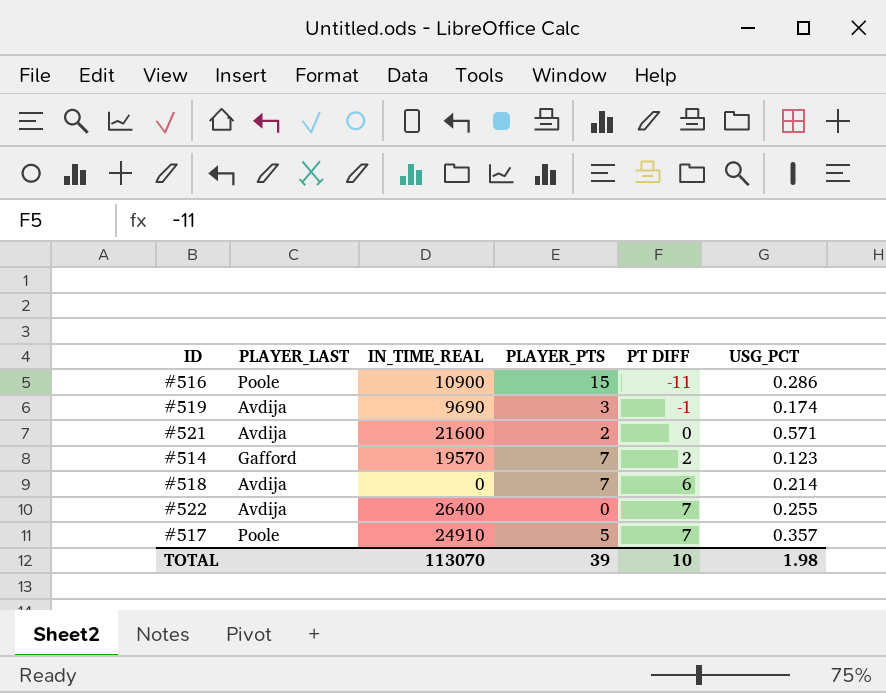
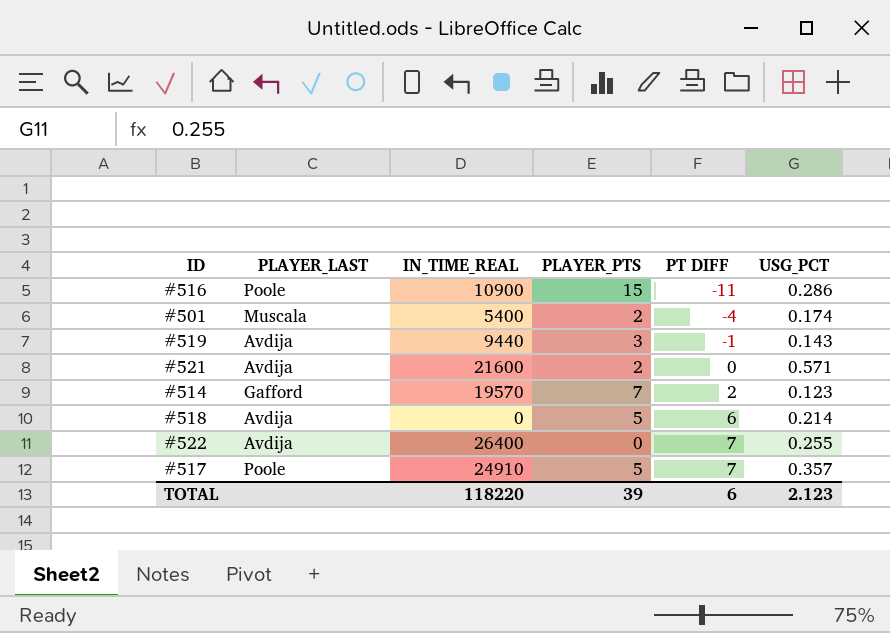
row #501: none -> Muscala | 5400 | 2 | -4 | 0.174
#519 | IN_TIME_REAL: 9690 -> 9440
#519 | USG_PCT: 0.174 -> 0.143
#518 | PLAYER_PTS: 7 -> 5
TOTAL | IN_TIME_REAL: 113070 -> 118220
TOTAL | PT DIFF: 10 -> 6
TOTAL | USG_PCT: 1.98 -> 2.123

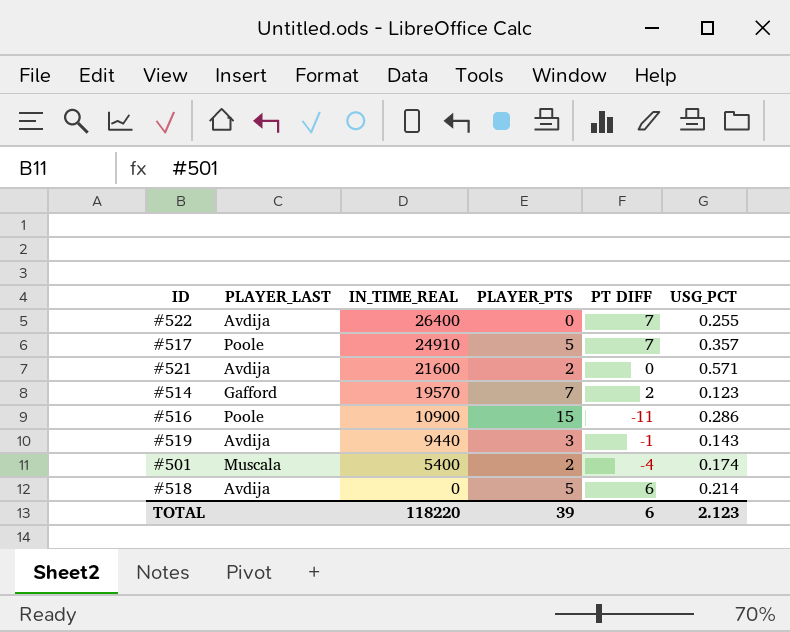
row order: PT DIFF ascending -> IN_TIME_REAL descending

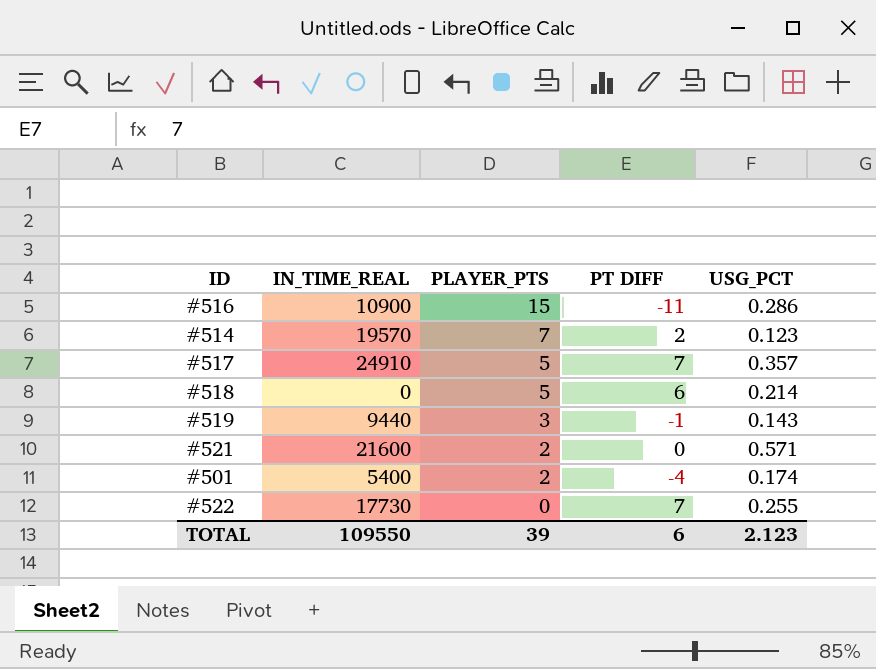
row order: IN_TIME_REAL descending -> PLAYER_PTS descending
column PLAYER_LAST | position: 2 -> none
#522 | IN_TIME_REAL: 26400 -> 17730
TOTAL | IN_TIME_REAL: 118220 -> 109550

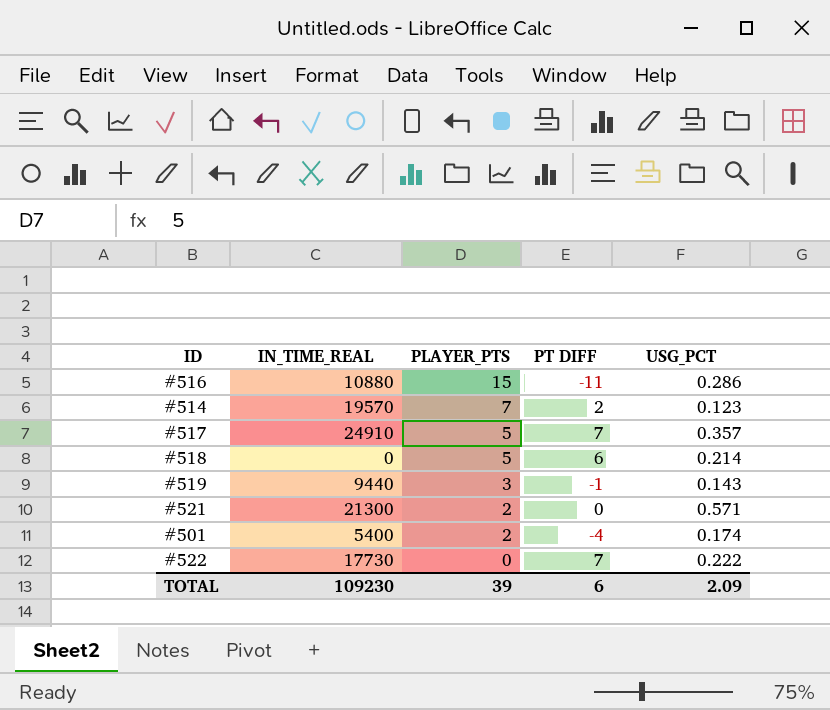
#516 | IN_TIME_REAL: 10900 -> 10880
#521 | IN_TIME_REAL: 21600 -> 21300
#522 | USG_PCT: 0.255 -> 0.222
TOTAL | IN_TIME_REAL: 109550 -> 109230
TOTAL | USG_PCT: 2.123 -> 2.09

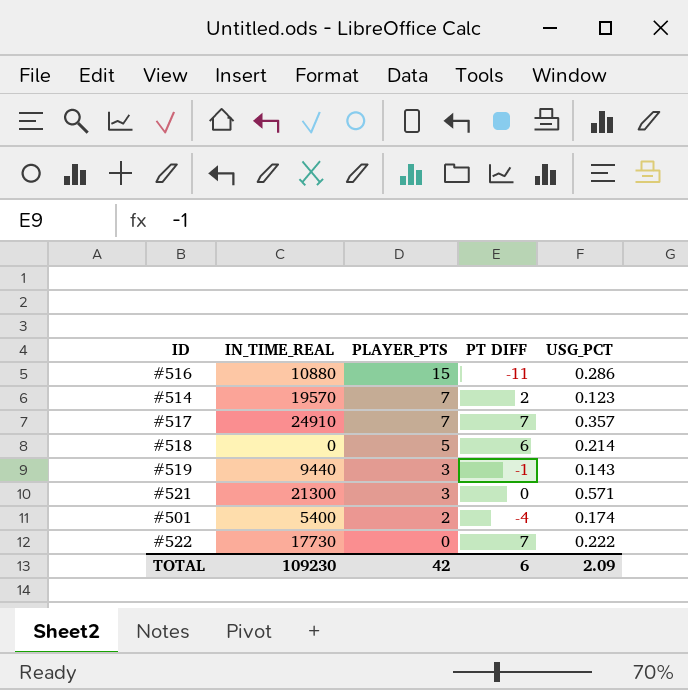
#517 | PLAYER_PTS: 5 -> 7
#521 | PLAYER_PTS: 2 -> 3
TOTAL | PLAYER_PTS: 39 -> 42

